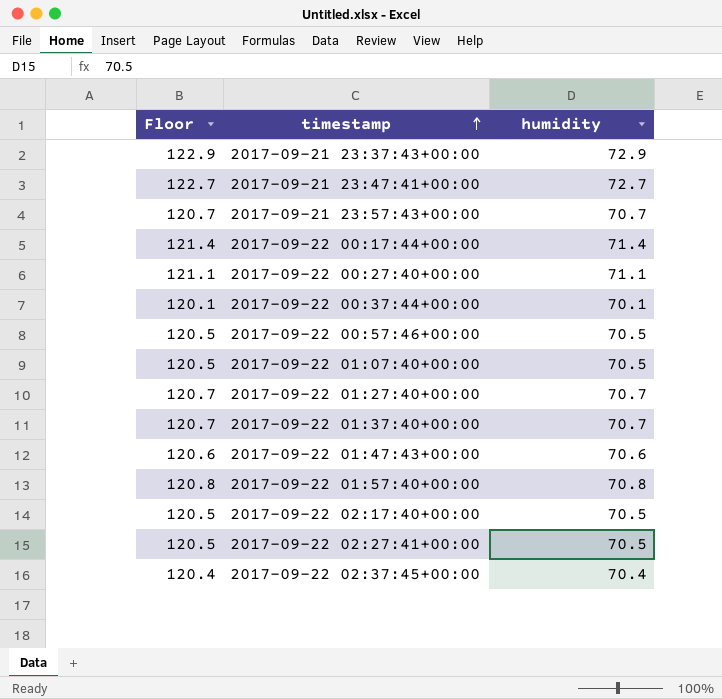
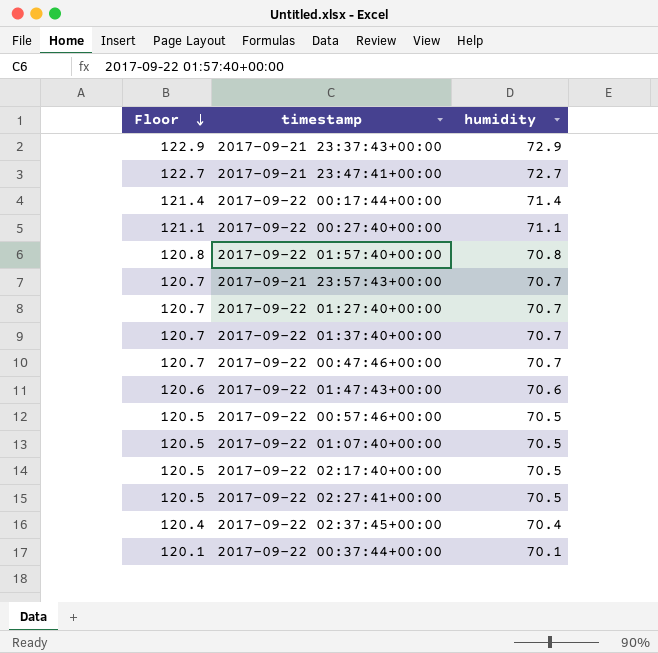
row order: timestamp ascending -> Floor descending
row 2017-09-22 00:47:46+00:00: none -> 120.7 | 70.7

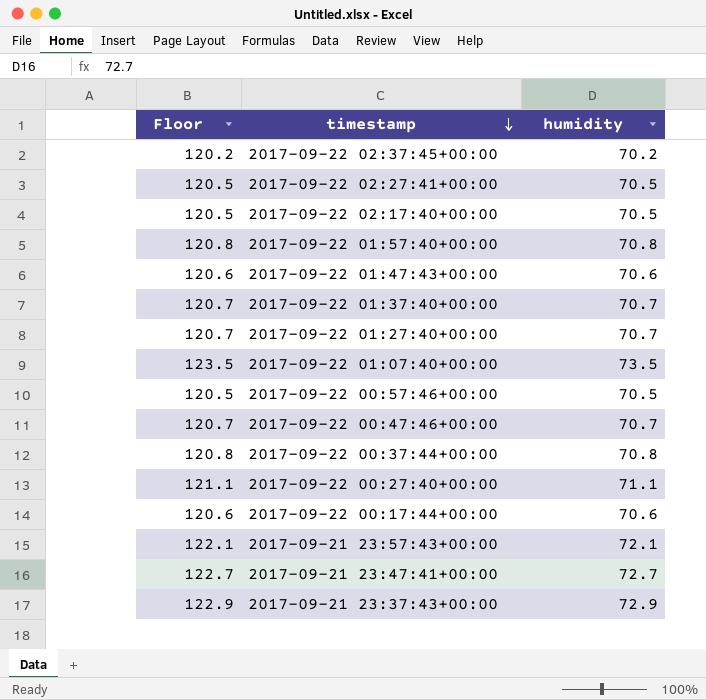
row order: Floor descending -> timestamp descending
2017-09-22 02:37:45+00:00 | Floor: 120.4 -> 120.2
2017-09-22 02:37:45+00:00 | humidity: 70.4 -> 70.2
2017-09-22 01:07:40+00:00 | Floor: 120.5 -> 123.5
2017-09-22 01:07:40+00:00 | humidity: 70.5 -> 73.5
2017-09-22 00:37:44+00:00 | Floor: 120.1 -> 120.8
2017-09-22 00:37:44+00:00 | humidity: 70.1 -> 70.8
2017-09-22 00:17:44+00:00 | Floor: 121.4 -> 120.6
2017-09-22 00:17:44+00:00 | humidity: 71.4 -> 70.6
2017-09-21 23:57:43+00:00 | Floor: 120.7 -> 122.1
2017-09-21 23:57:43+00:00 | humidity: 70.7 -> 72.1

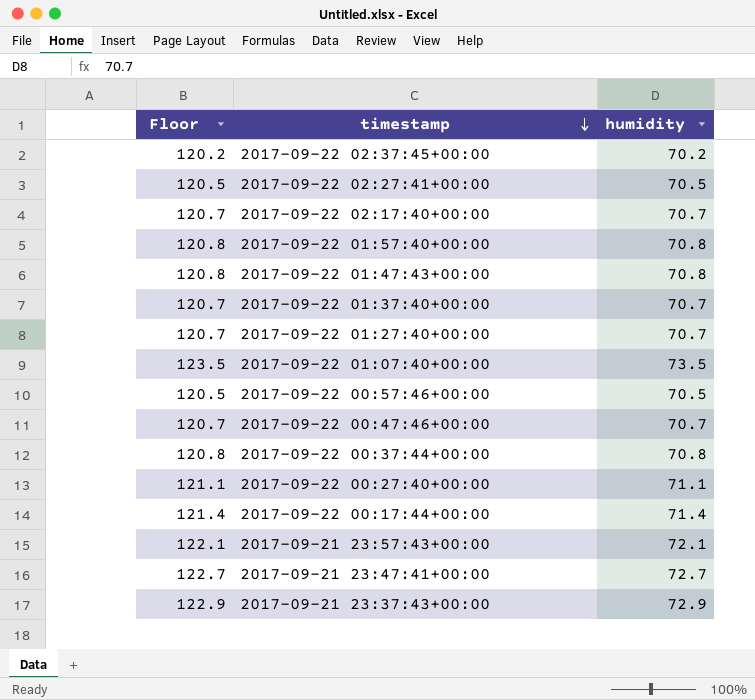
2017-09-22 02:17:40+00:00 | Floor: 120.5 -> 120.7
2017-09-22 02:17:40+00:00 | humidity: 70.5 -> 70.7
2017-09-22 01:47:43+00:00 | Floor: 120.6 -> 120.8
2017-09-22 01:47:43+00:00 | humidity: 70.6 -> 70.8
2017-09-22 00:17:44+00:00 | Floor: 120.6 -> 121.4
2017-09-22 00:17:44+00:00 | humidity: 70.6 -> 71.4

